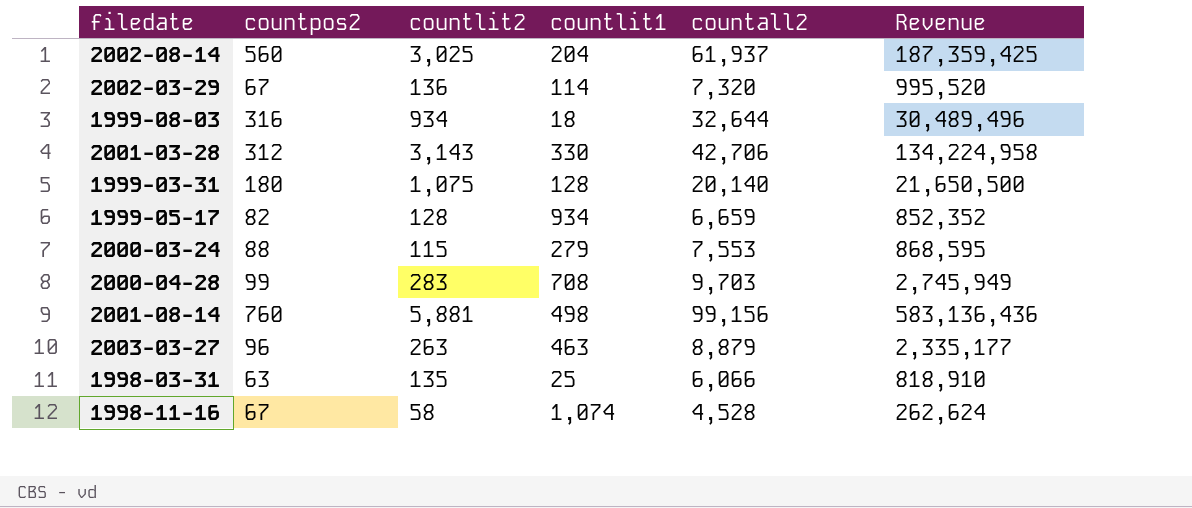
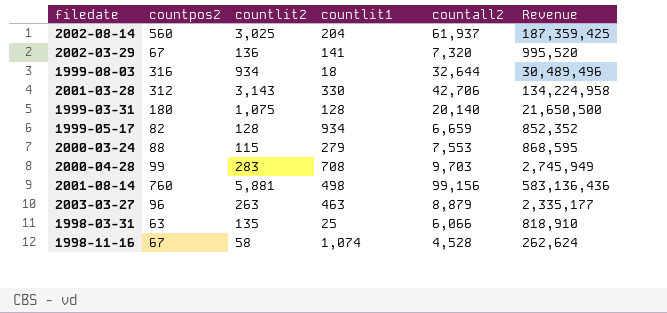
2002-03-29 | countlit1: 114 -> 141

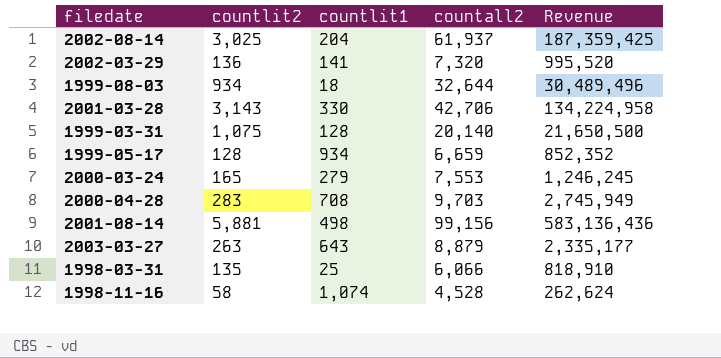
column countpos2 | position: 2 -> none
2000-03-24 | countlit2: 115 -> 165
2000-03-24 | Revenue: 868,595 -> 1,246,245
2003-03-27 | countlit1: 463 -> 643

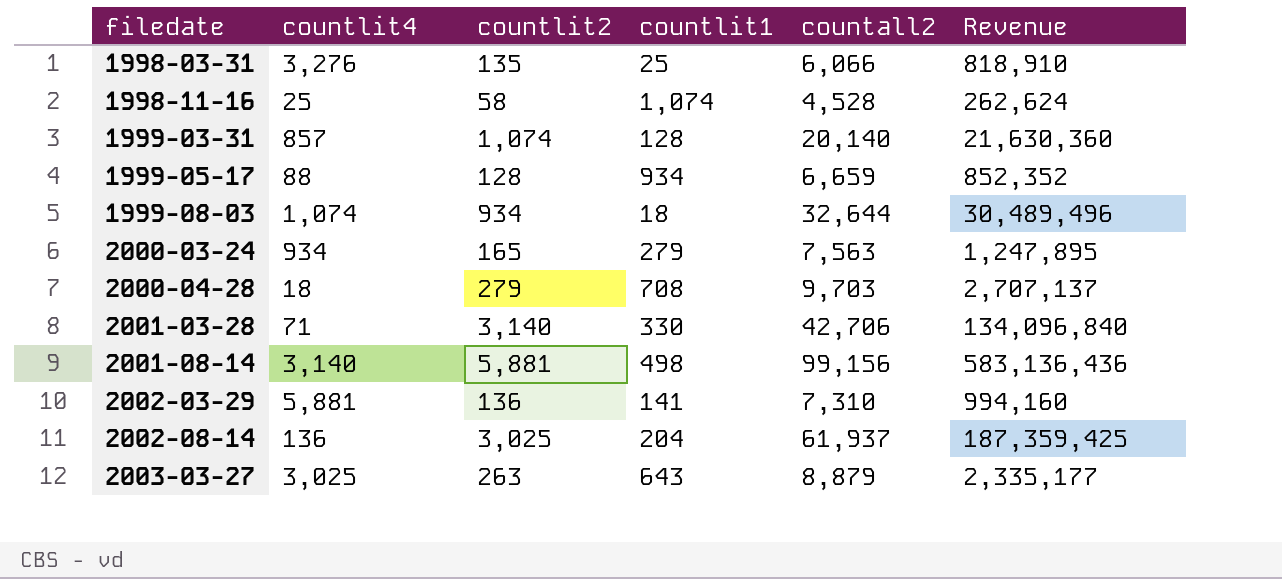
row order: none -> filedate ascending
column countlit4 | position: none -> 2
1999-03-31 | countlit2: 1,075 -> 1,074
1999-03-31 | Revenue: 21,650,500 -> 21,630,360
2000-03-24 | countall2: 7,553 -> 7,563
2000-03-24 | Revenue: 1,246,245 -> 1,247,895
2000-04-28 | countlit2: 283 -> 279
2000-04-28 | Revenue: 2,745,949 -> 2,707,137
2001-03-28 | countlit2: 3,143 -> 3,140
2001-03-28 | Revenue: 134,224,958 -> 134,096,840
2002-03-29 | countall2: 7,320 -> 7,310
2002-03-29 | Revenue: 995,520 -> 994,160

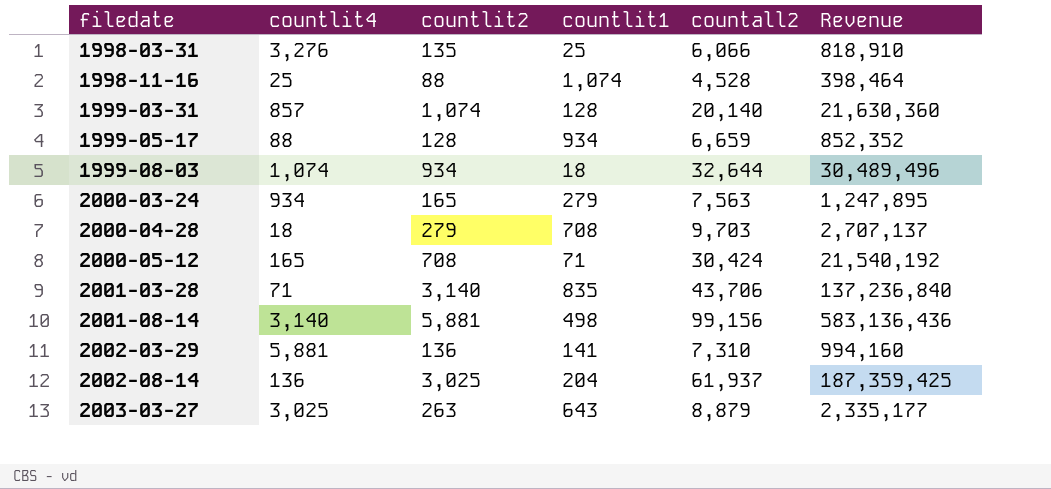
1998-11-16 | countlit2: 58 -> 88
1998-11-16 | Revenue: 262,624 -> 398,464
row 2000-05-12: none -> 165 | 708 | 71 | 30,424 | 21,540,192
2001-03-28 | countlit1: 330 -> 835
2001-03-28 | countall2: 42,706 -> 43,706
2001-03-28 | Revenue: 134,096,840 -> 137,236,840

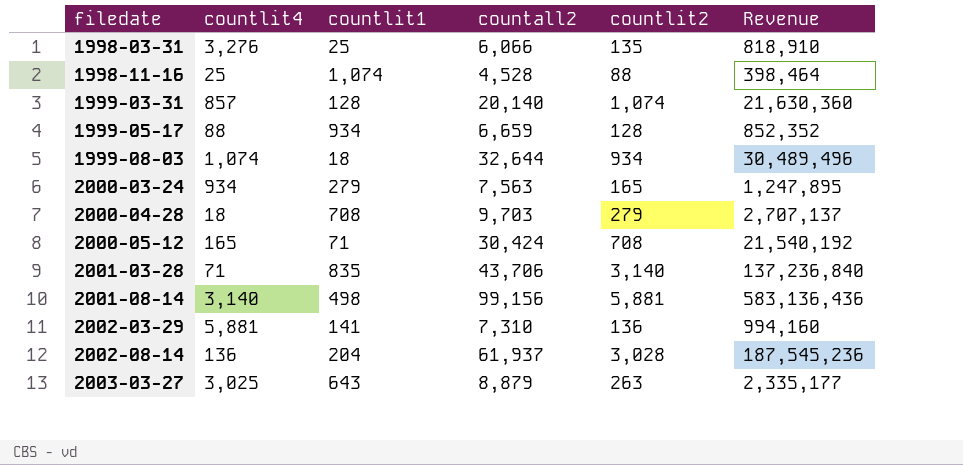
column countlit2 | position: 3 -> 5
2002-08-14 | countlit2: 3,025 -> 3,028
2002-08-14 | Revenue: 187,359,425 -> 187,545,236

